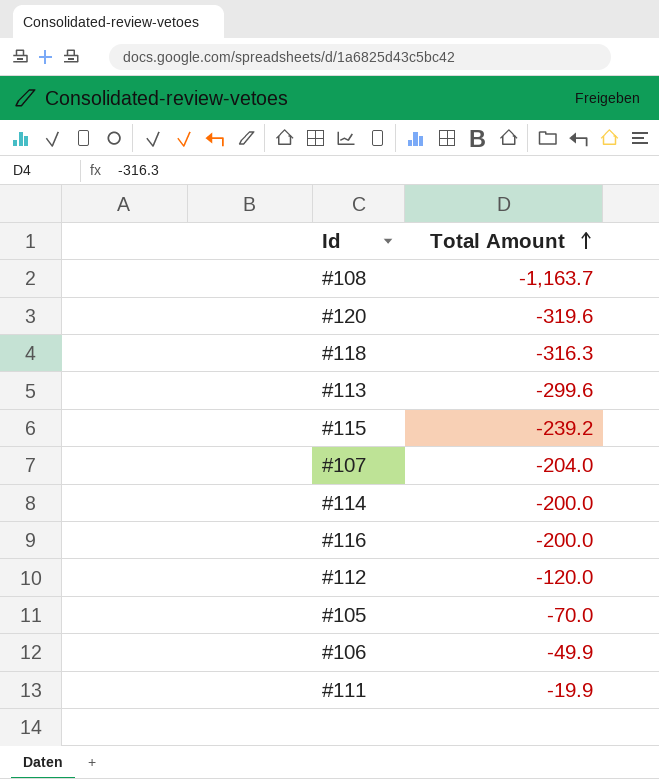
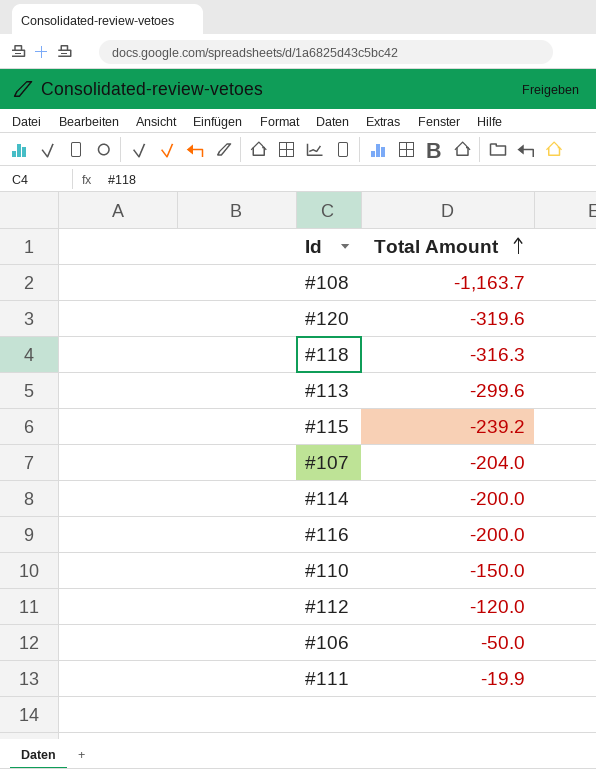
row #105: -70.0 -> none
row #110: none -> -150.0
#106 | Total Amount: -49.9 -> -50.0

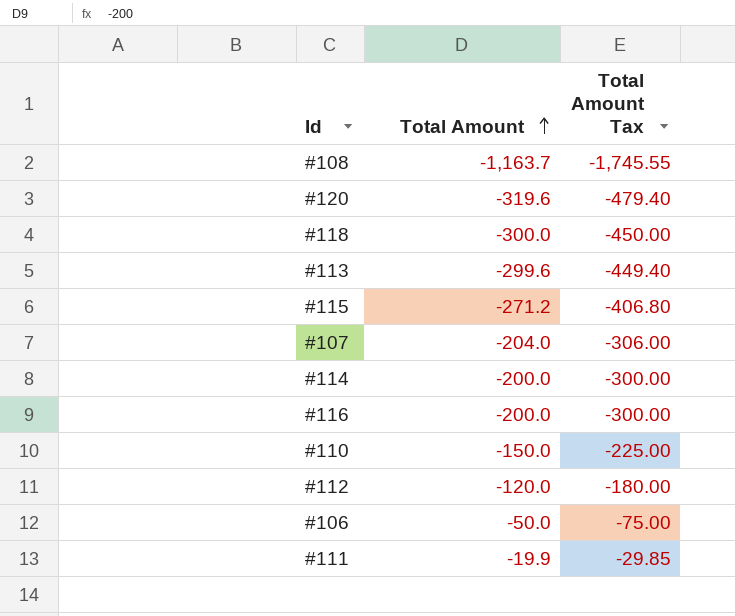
column Total Amount Tax | formula: none -> [Total Amount] * 1.5
#118 | Total Amount: -316.3 -> -300.0
#115 | Total Amount: -239.2 -> -271.2

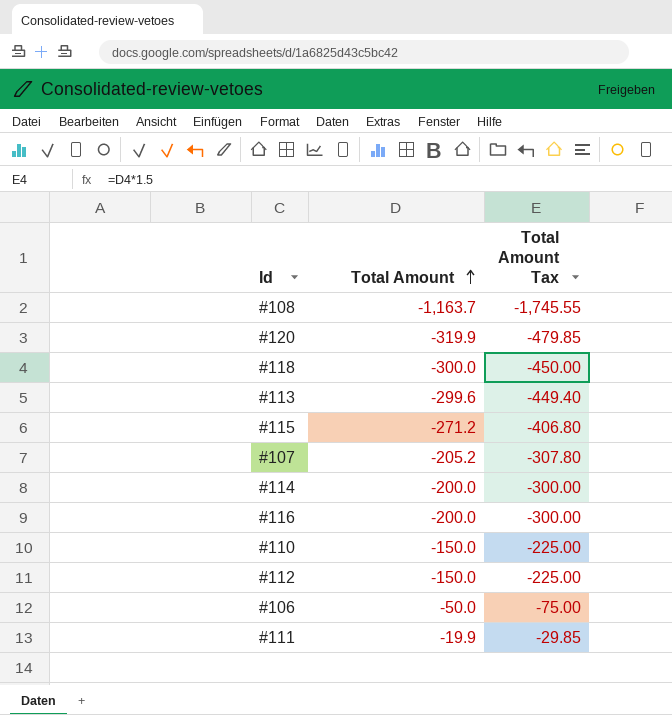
#120 | Total Amount: -319.6 -> -319.9
#120 | Total Amount Tax: -479.40 -> -479.85
#107 | Total Amount: -204.0 -> -205.2
#107 | Total Amount Tax: -306.00 -> -307.80
#112 | Total Amount: -120.0 -> -150.0
#112 | Total Amount Tax: -180.00 -> -225.00

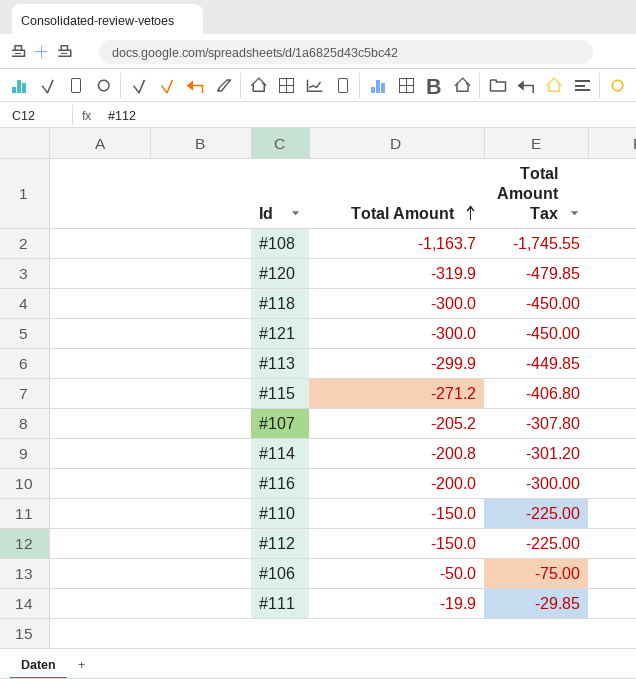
row #121: none -> -300.0 | -450.00
#113 | Total Amount: -299.6 -> -299.9
#113 | Total Amount Tax: -449.40 -> -449.85
#114 | Total Amount: -200.0 -> -200.8
#114 | Total Amount Tax: -300.00 -> -301.20

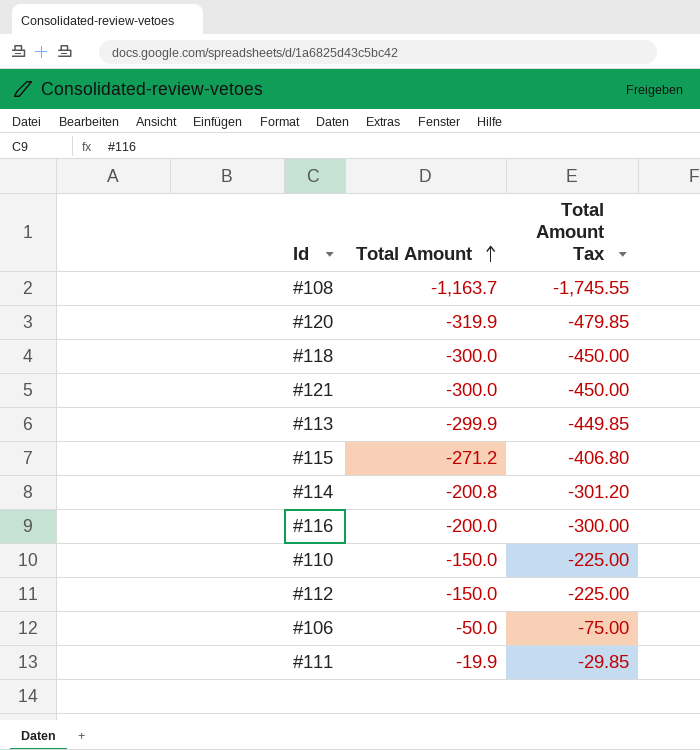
row #107: -205.2 | -307.80 -> none

